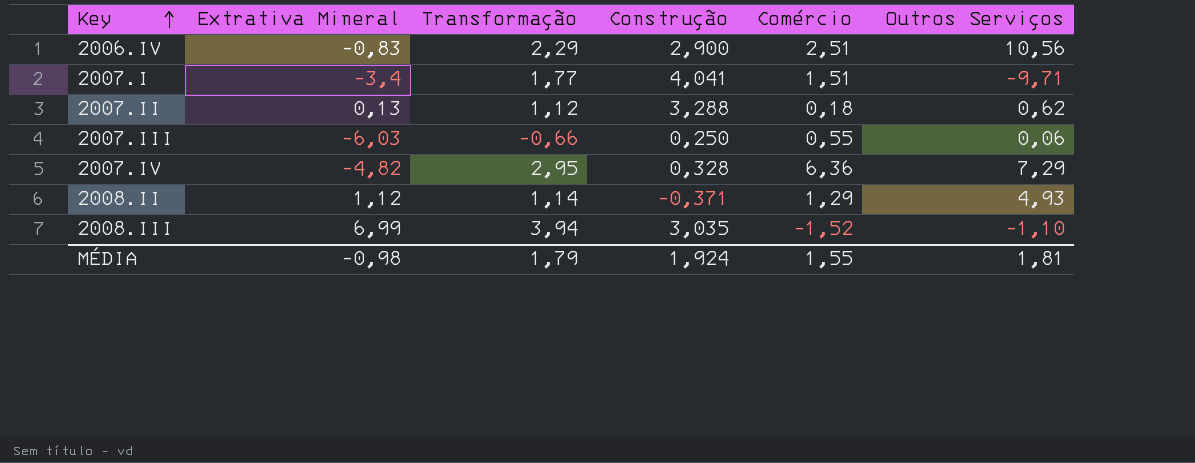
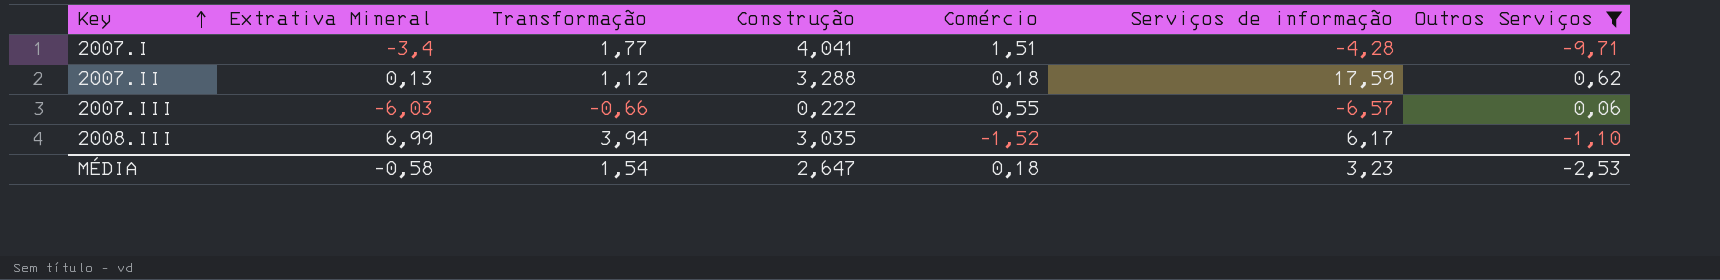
filter: none -> Outros Serviços <= 0,62
column Serviços de informação | position: none -> 6
2007.III | Construção: 0,250 -> 0,222
MÉDIA | Extrativa Mineral: -0,98 -> -0,58
MÉDIA | Transformação: 1,79 -> 1,54
MÉDIA | Construção: 1,924 -> 2,647
MÉDIA | Comércio: 1,55 -> 0,18
MÉDIA | Outros Serviços: 1,81 -> -2,53

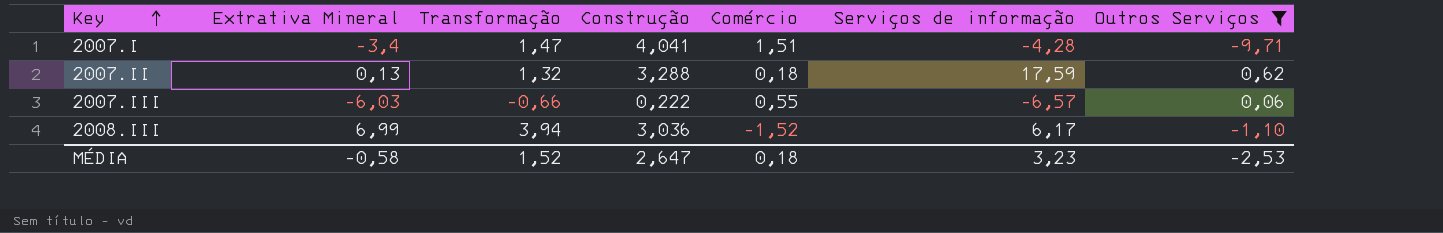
2007.I | Transformação: 1,77 -> 1,47
2007.II | Transformação: 1,12 -> 1,32
2008.III | Construção: 3,035 -> 3,036
MÉDIA | Transformação: 1,54 -> 1,52

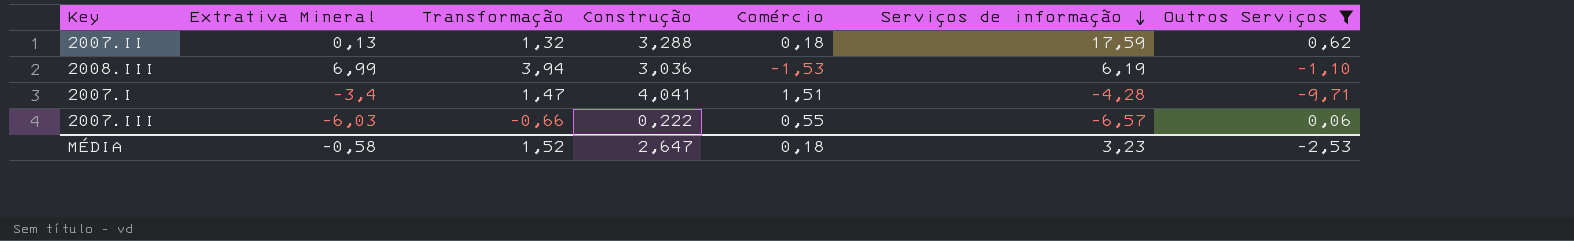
row order: Key ascending -> Serviços de informação descending
2008.III | Comércio: -1,52 -> -1,53
2008.III | Serviços de informação: 6,17 -> 6,19

